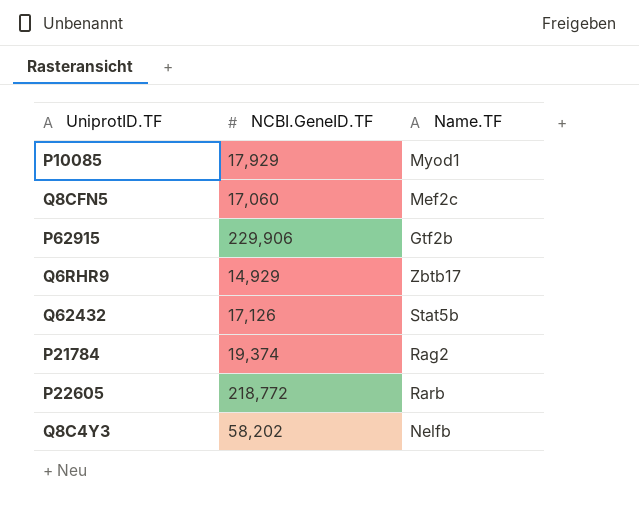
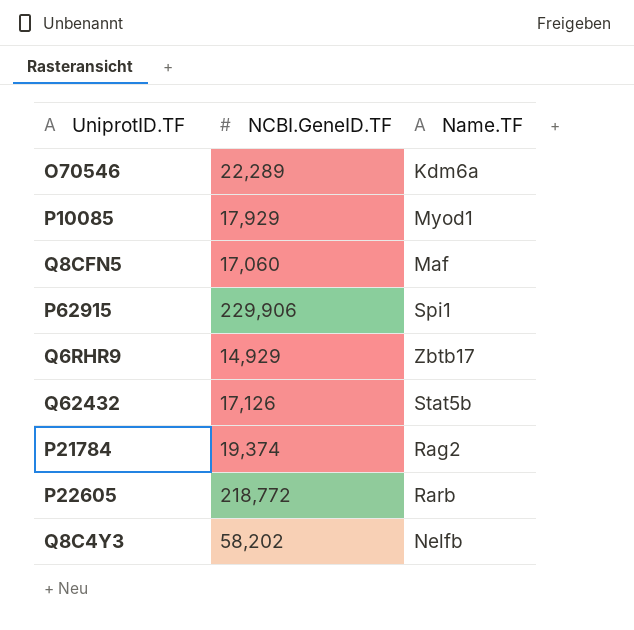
row O70546: none -> 22,289 | Kdm6a
Q8CFN5 | Name.TF: Mef2c -> Maf
P62915 | Name.TF: Gtf2b -> Spi1

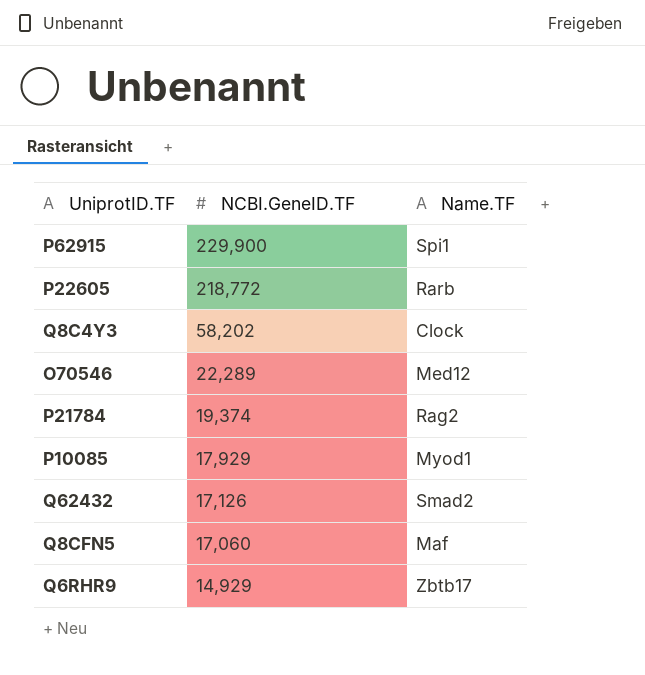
row order: none -> NCBI.GeneID.TF descending
P62915 | NCBI.GeneID.TF: 229,906 -> 229,900
Q8C4Y3 | Name.TF: Nelfb -> Clock
O70546 | Name.TF: Kdm6a -> Med12
Q62432 | Name.TF: Stat5b -> Smad2

